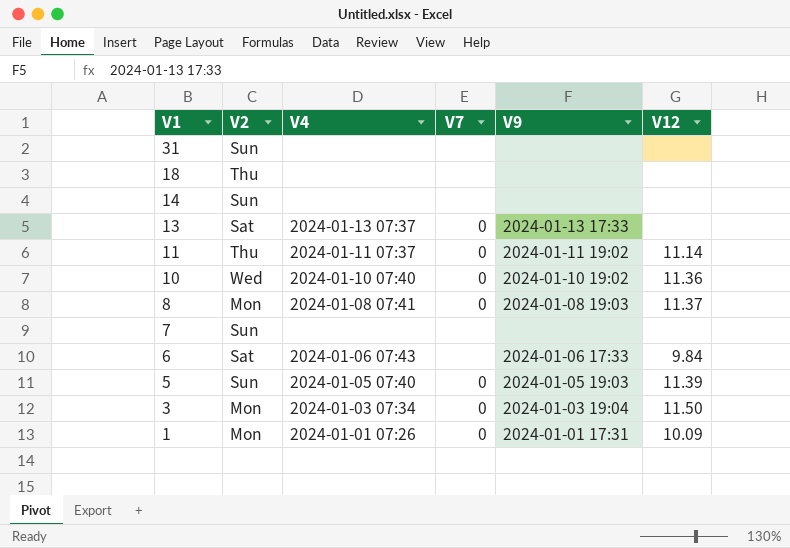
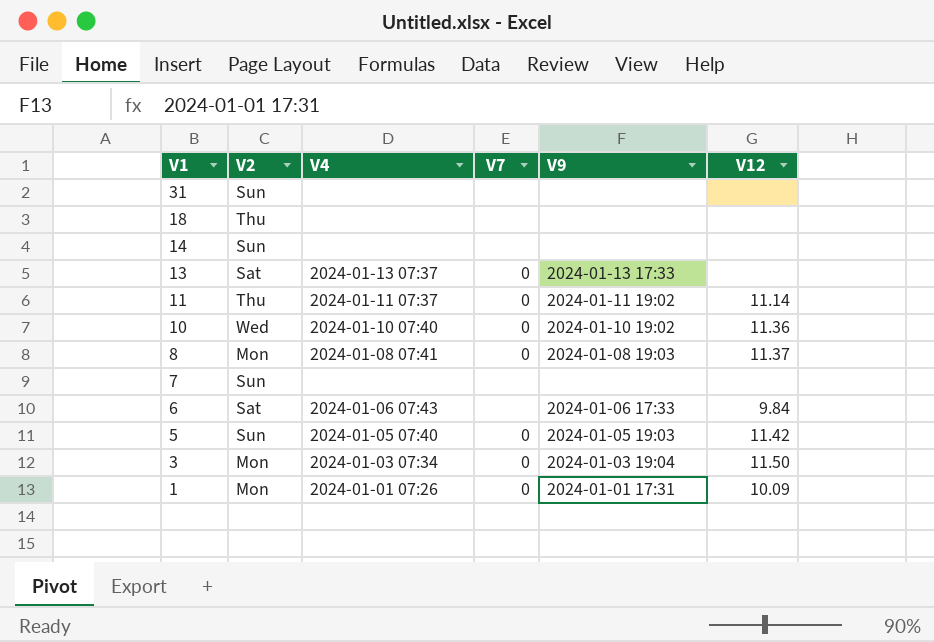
5 | V12: 11.39 -> 11.42

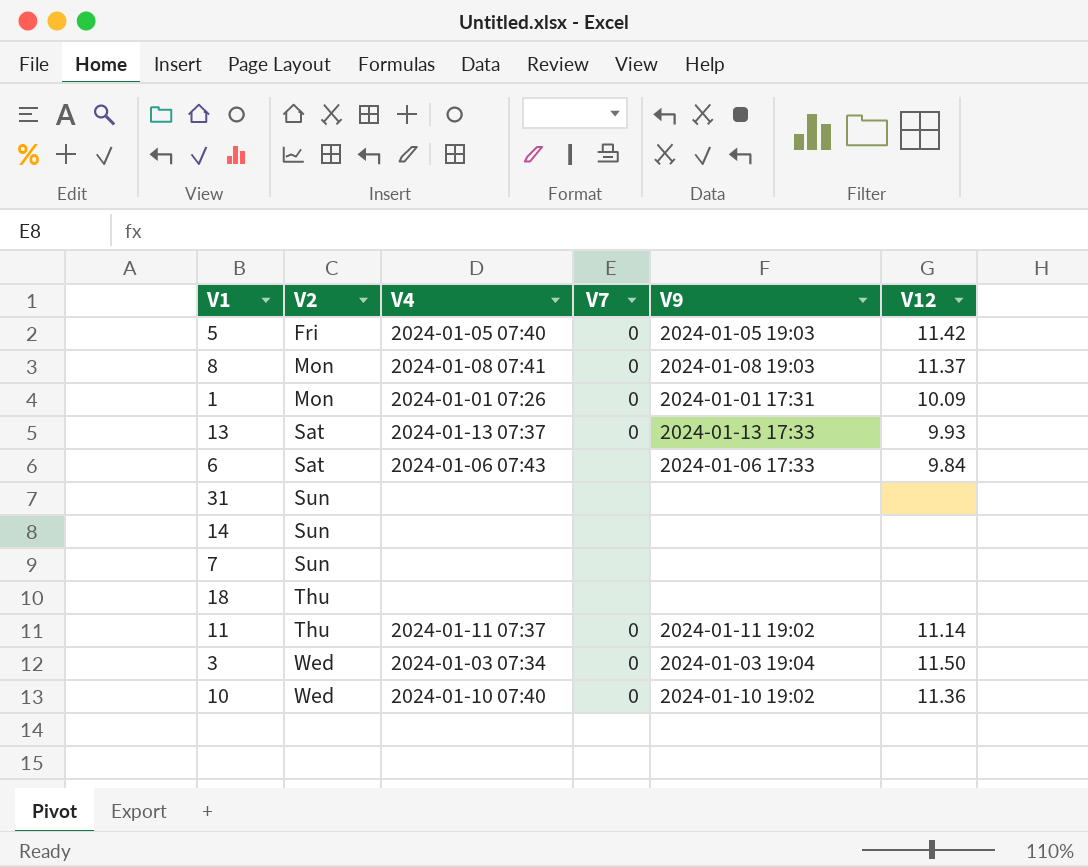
row order: V1 descending -> V2 ascending
5 | V2: Sun -> Fri
13 | V12: none -> 9.93
3 | V2: Mon -> Wed

